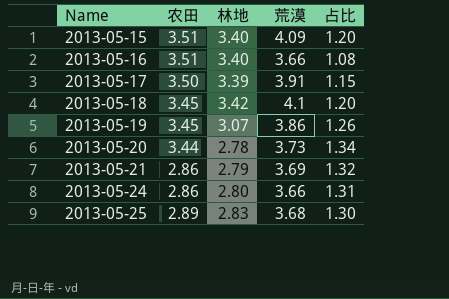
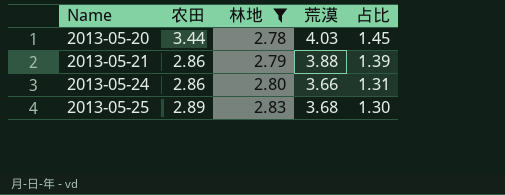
filter: none -> 林地 <= 2.83
2013-05-20 | 荒漠: 3.73 -> 4.03
2013-05-20 | 占比: 1.34 -> 1.45
2013-05-21 | 荒漠: 3.69 -> 3.88
2013-05-21 | 占比: 1.32 -> 1.39

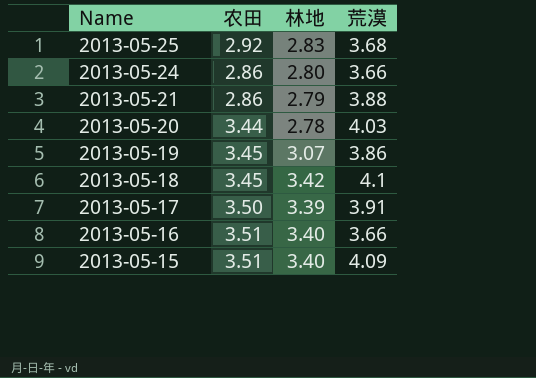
filter: 林地 <= 2.83 -> none
row order: Name ascending -> Name descending
column 占比 | formula: [荒漠] / [林地] -> none
2013-05-25 | 农田: 2.89 -> 2.92

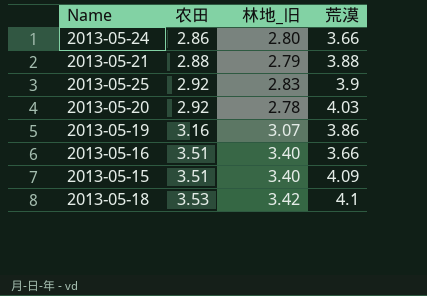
row order: Name descending -> 农田 ascending
column name: 林地 -> 林地_旧
row 2013-05-17: 3.50 | 3.39 | 3.91 -> none
2013-05-21 | 农田: 2.86 -> 2.88
2013-05-25 | 荒漠: 3.68 -> 3.9
2013-05-20 | 农田: 3.44 -> 2.92
2013-05-19 | 农田: 3.45 -> 3.16
2013-05-18 | 农田: 3.45 -> 3.53

